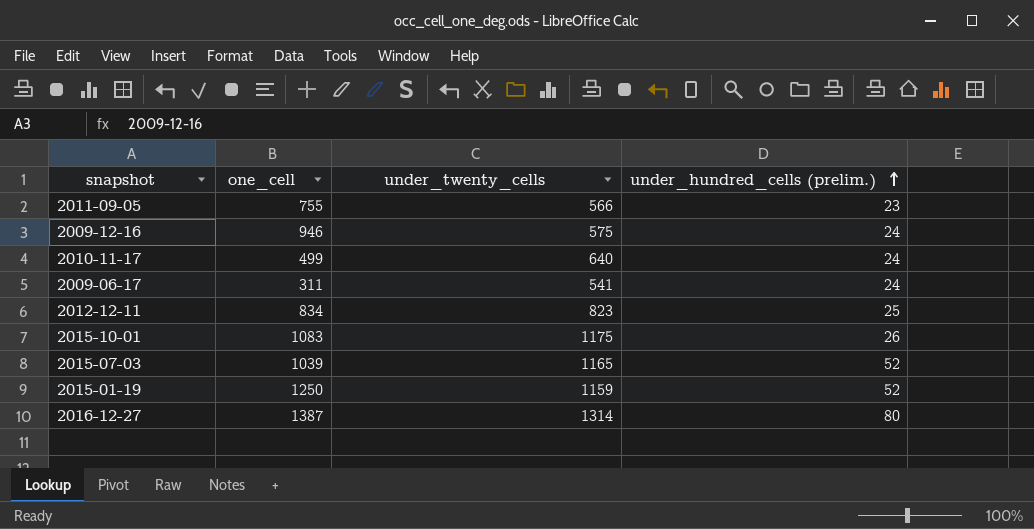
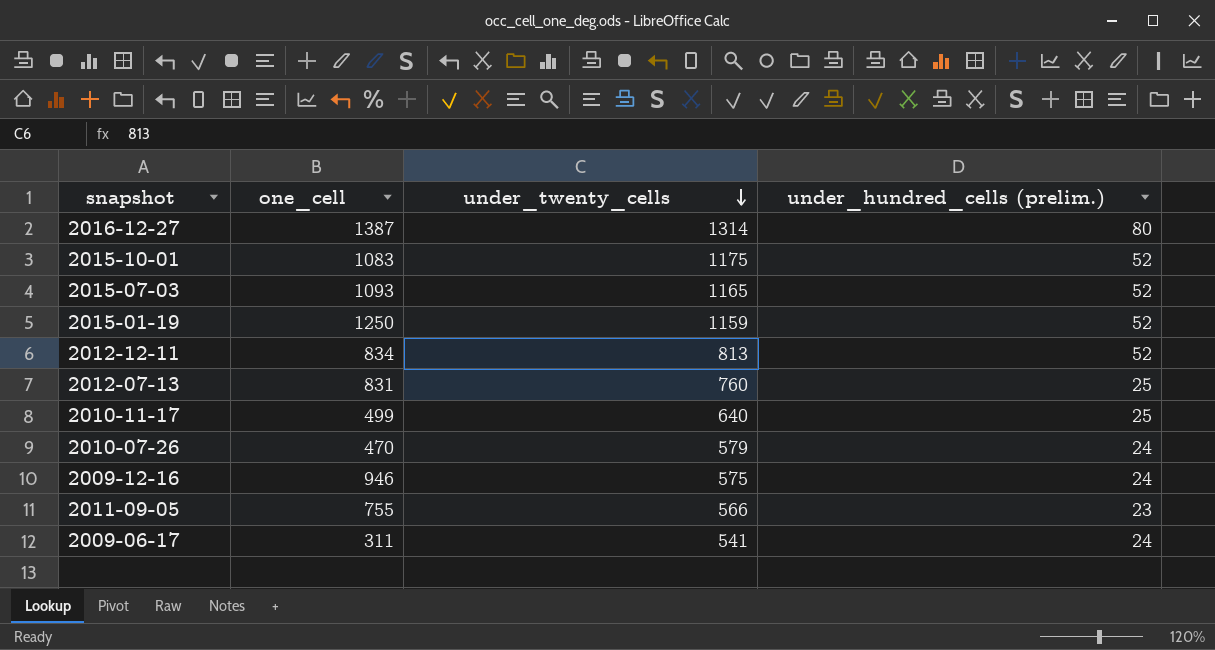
row order: under_hundred_cells (prelim.) ascending -> under_twenty_cells descending
2015-10-01 | under_hundred_cells (prelim.): 26 -> 52
2015-07-03 | one_cell: 1039 -> 1093
2012-12-11 | under_twenty_cells: 823 -> 813
2012-12-11 | under_hundred_cells (prelim.): 25 -> 52
row 2012-07-13: none -> 831 | 760 | 25
2010-11-17 | under_hundred_cells (prelim.): 24 -> 25
row 2010-07-26: none -> 470 | 579 | 24

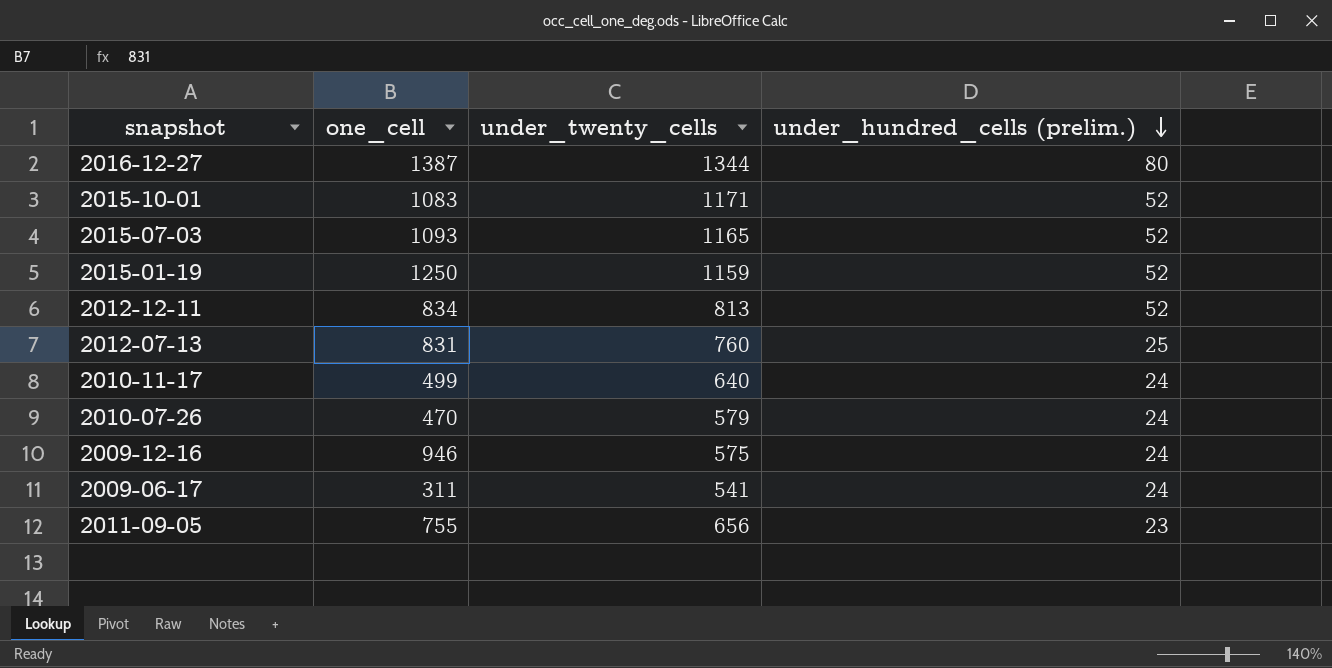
row order: under_twenty_cells descending -> under_hundred_cells (prelim.) descending
2016-12-27 | under_twenty_cells: 1314 -> 1344
2015-10-01 | under_twenty_cells: 1175 -> 1171
2010-11-17 | under_hundred_cells (prelim.): 25 -> 24
2011-09-05 | under_twenty_cells: 566 -> 656

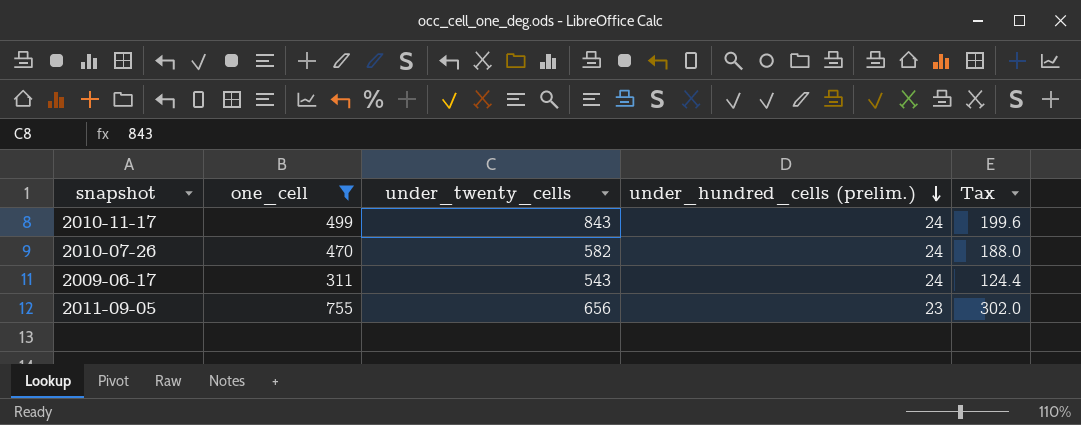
filter: none -> one_cell <= 755
column Tax | formula: none -> [one_cell] * 0.4
2010-11-17 | under_twenty_cells: 640 -> 843
2010-07-26 | under_twenty_cells: 579 -> 582
2009-06-17 | under_twenty_cells: 541 -> 543

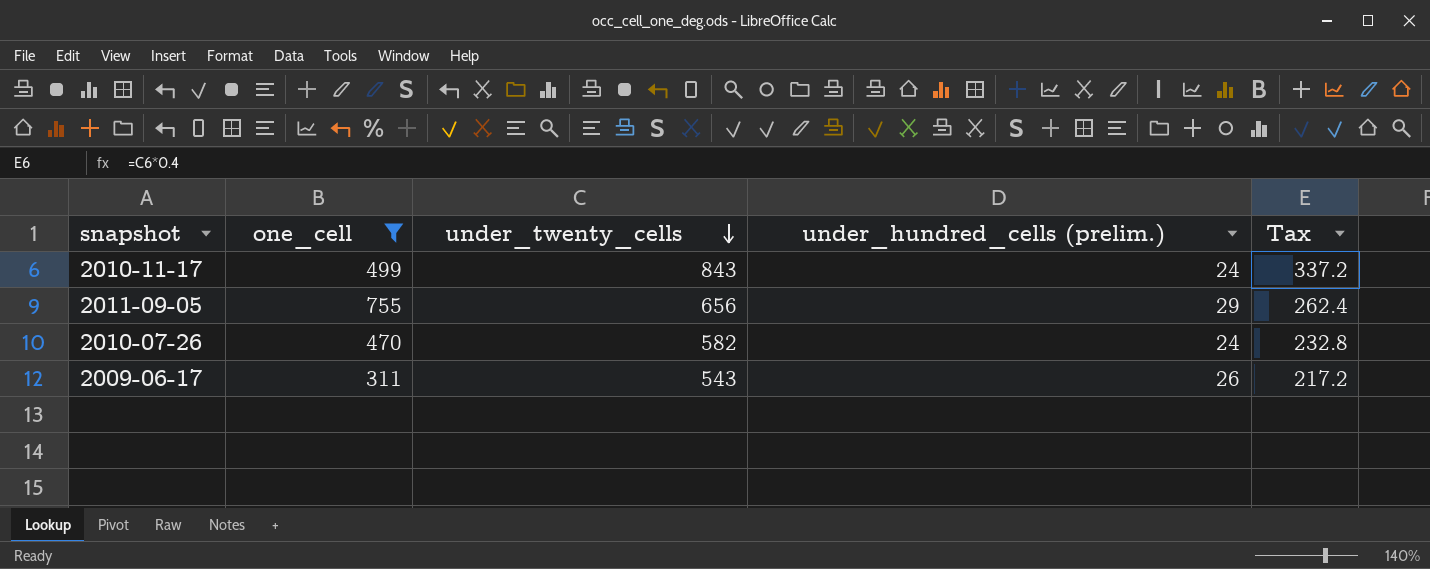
row order: under_hundred_cells (prelim.) descending -> under_twenty_cells descending
column Tax | formula: [one_cell] * 0.4 -> [under_twenty_cells] * 0.4
2011-09-05 | under_hundred_cells (prelim.): 23 -> 29
2009-06-17 | under_hundred_cells (prelim.): 24 -> 26

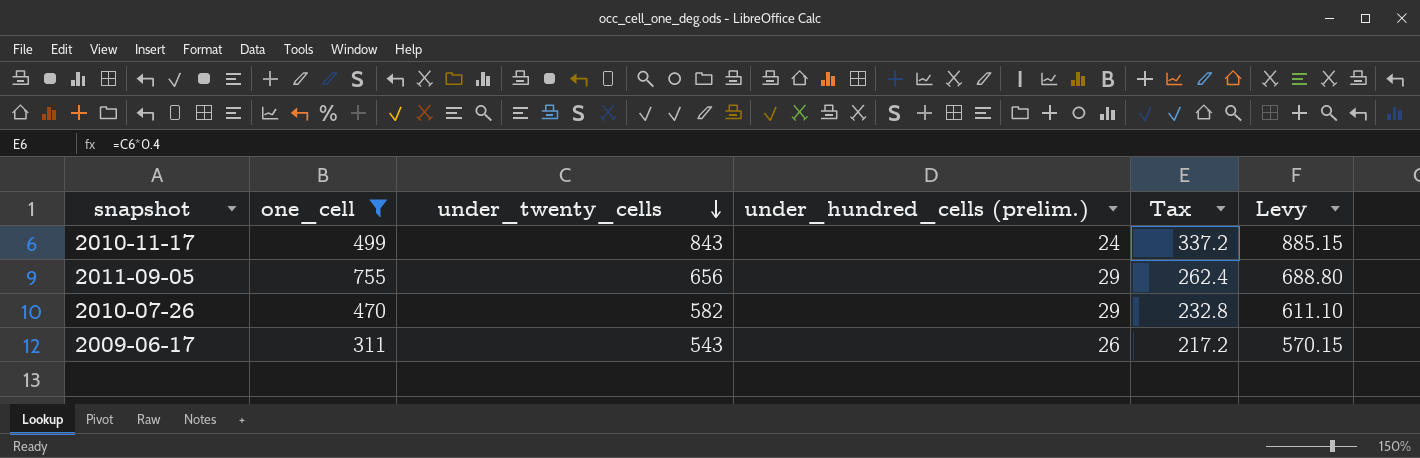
column Levy | formula: none -> [under_twenty_cells] * 1.05
2010-07-26 | under_hundred_cells (prelim.): 24 -> 29

